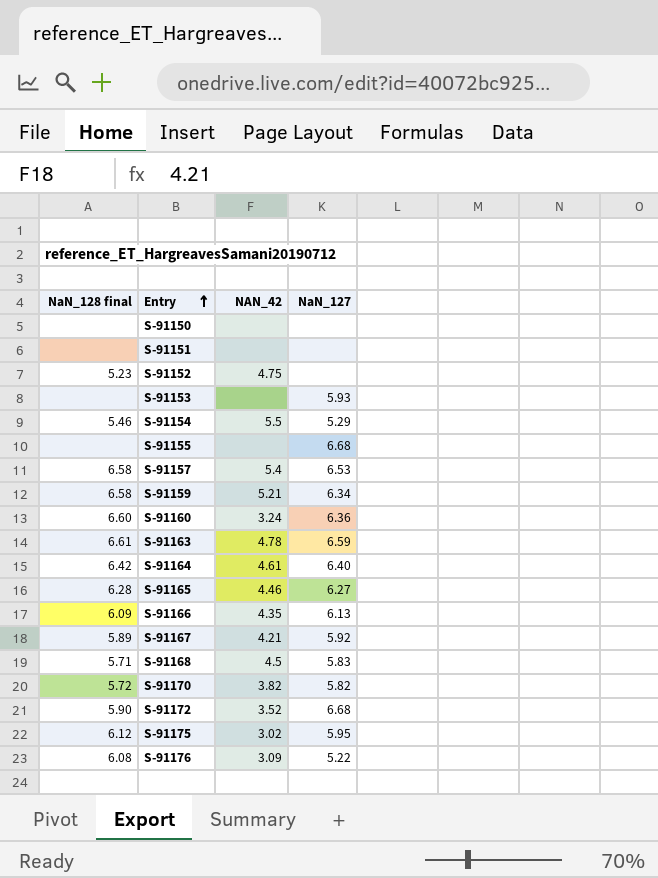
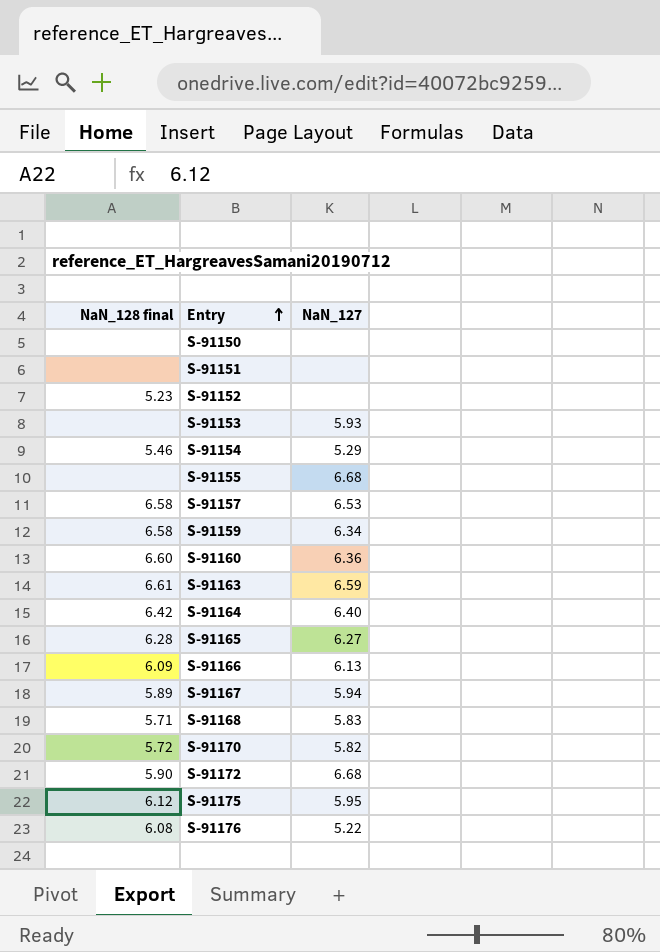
column NAN_42 | position: 3 -> none
S-91167 | NaN_127: 5.92 -> 5.94

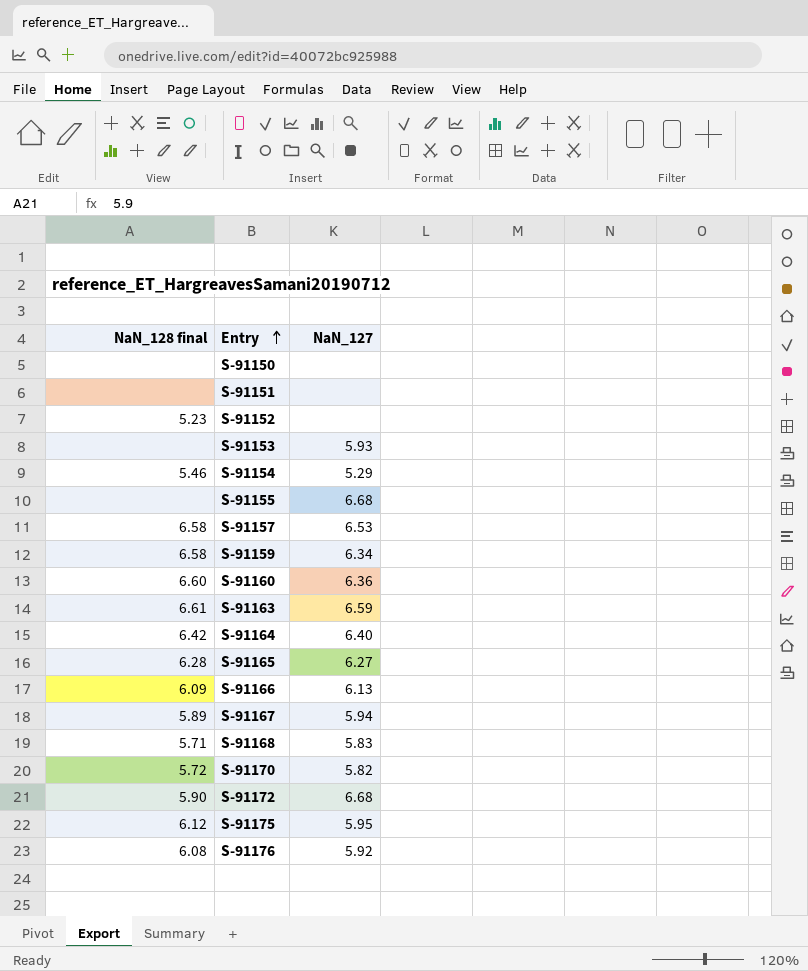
S-91176 | NaN_127: 5.22 -> 5.92

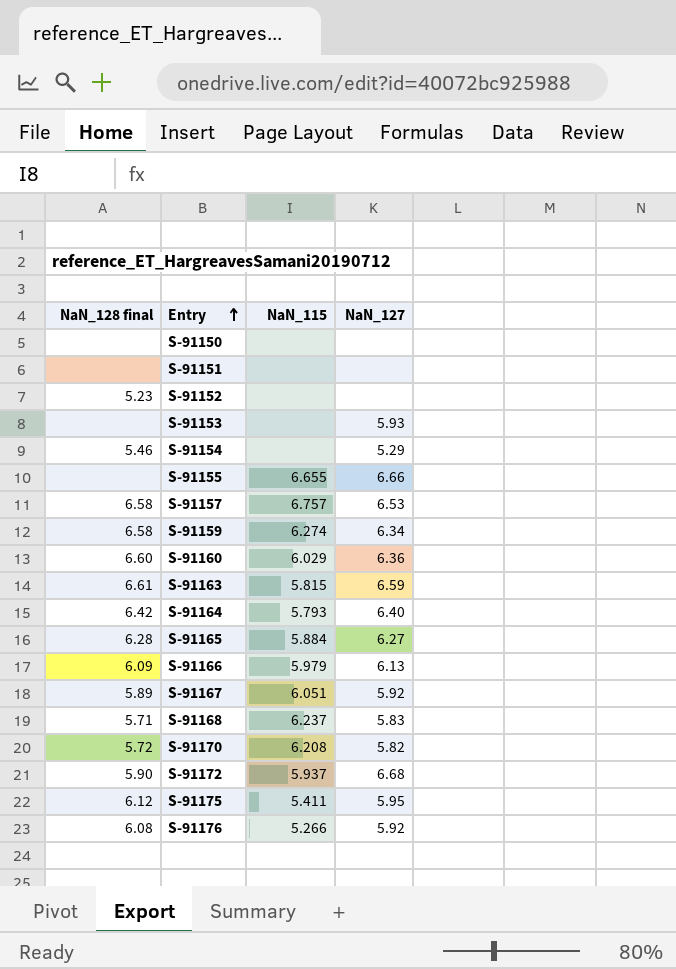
column NaN_115 | position: none -> 3
S-91155 | NaN_127: 6.68 -> 6.66
S-91167 | NaN_127: 5.94 -> 5.92

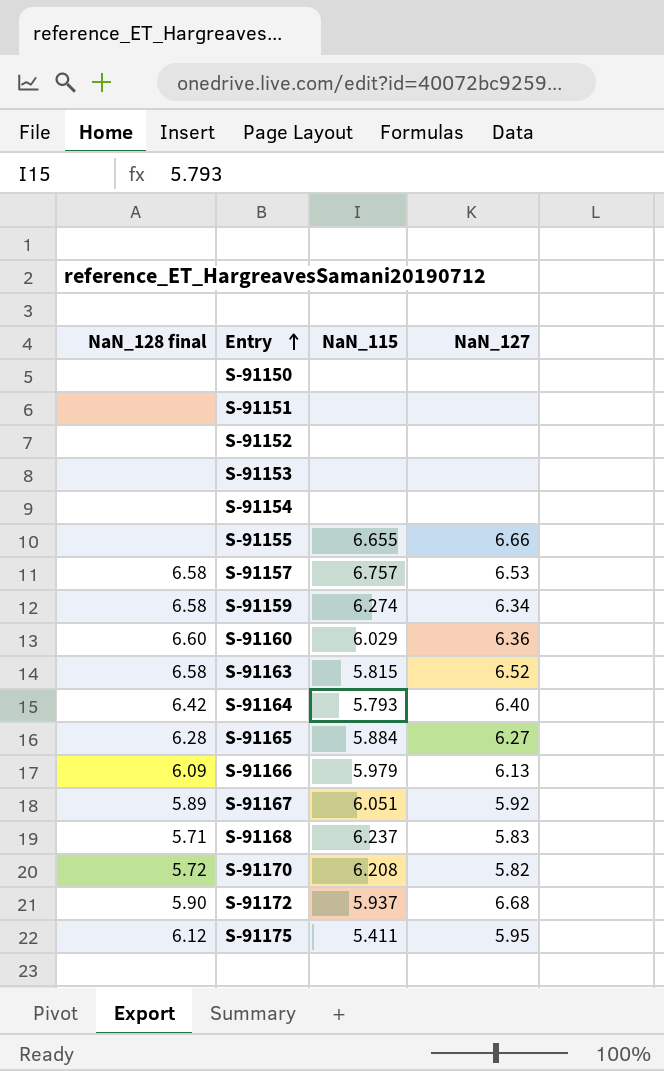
row S-91176: 6.08 | 5.266 | 5.92 -> none
S-91152 | NaN_128 final: 5.23 -> none
S-91153 | NaN_127: 5.93 -> none
S-91154 | NaN_128 final: 5.46 -> none
S-91154 | NaN_127: 5.29 -> none
S-91163 | NaN_128 final: 6.61 -> 6.58
S-91163 | NaN_127: 6.59 -> 6.52

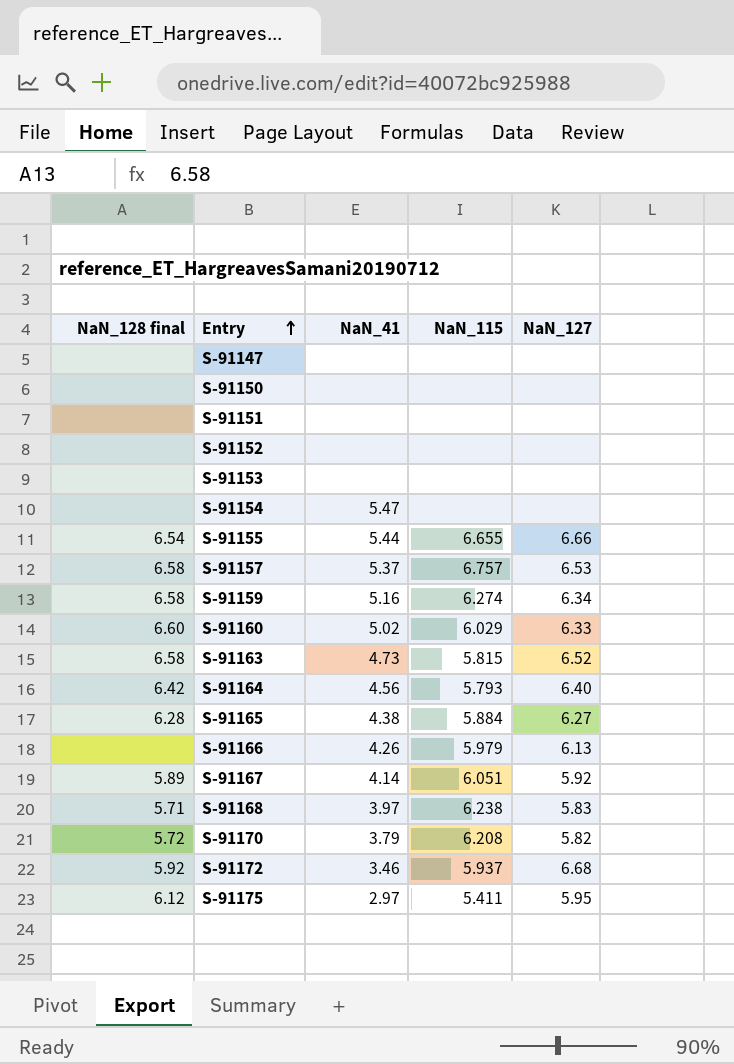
column NaN_41 | position: none -> 3
row S-91147: none -> none | none | none | none
S-91155 | NaN_128 final: none -> 6.54
S-91160 | NaN_127: 6.36 -> 6.33
S-91166 | NaN_128 final: 6.09 -> none
S-91168 | NaN_115: 6.237 -> 6.238
S-91172 | NaN_128 final: 5.90 -> 5.92

